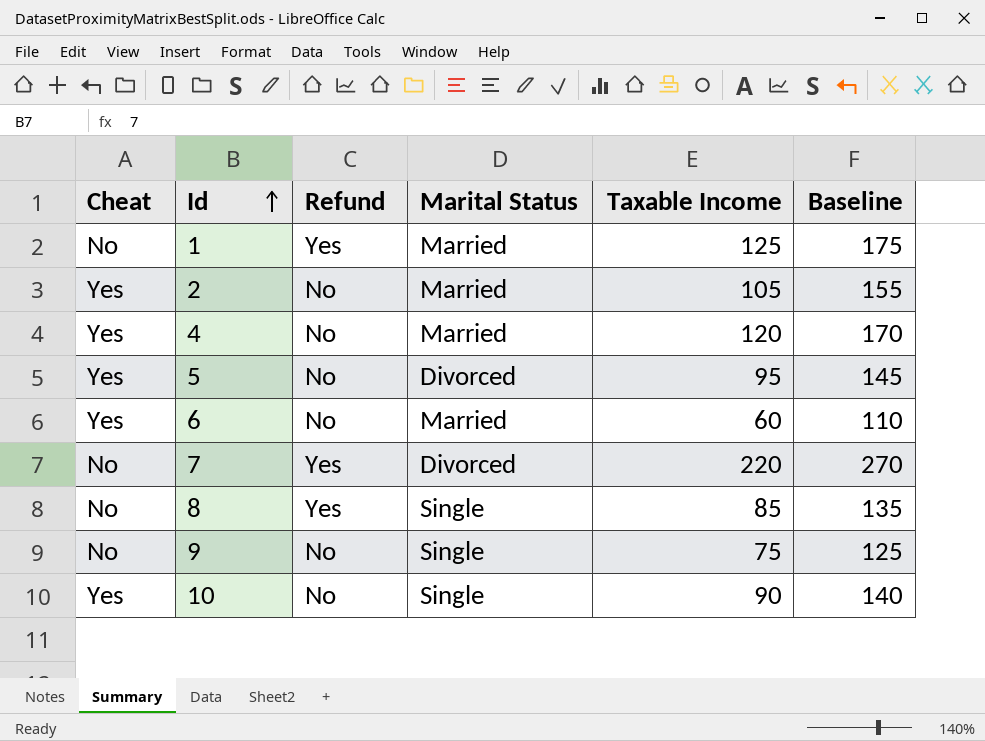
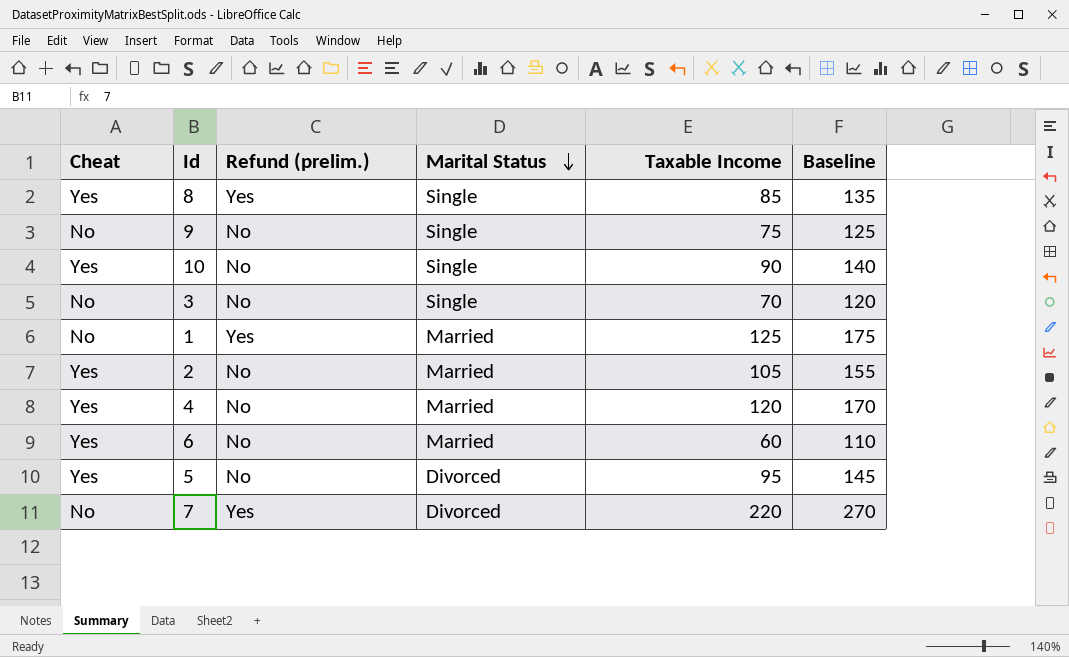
row order: Id ascending -> Marital Status descending
column name: Refund -> Refund (prelim.)
8 | Cheat: No -> Yes
row 3: none -> No | No | Single | 70 | 120

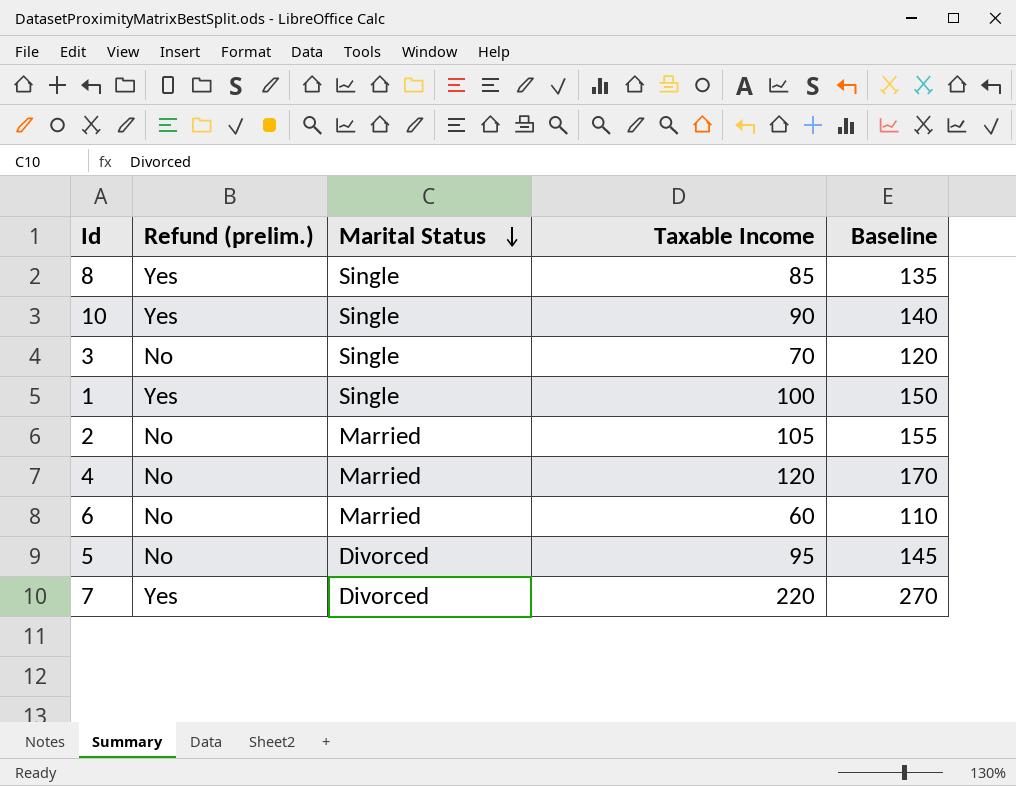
column Cheat | position: 1 -> none
row 9: No | No | Single | 75 | 125 -> none
10 | Refund (prelim.): No -> Yes
1 | Marital Status: Married -> Single
1 | Taxable Income: 125 -> 100
1 | Baseline: 175 -> 150

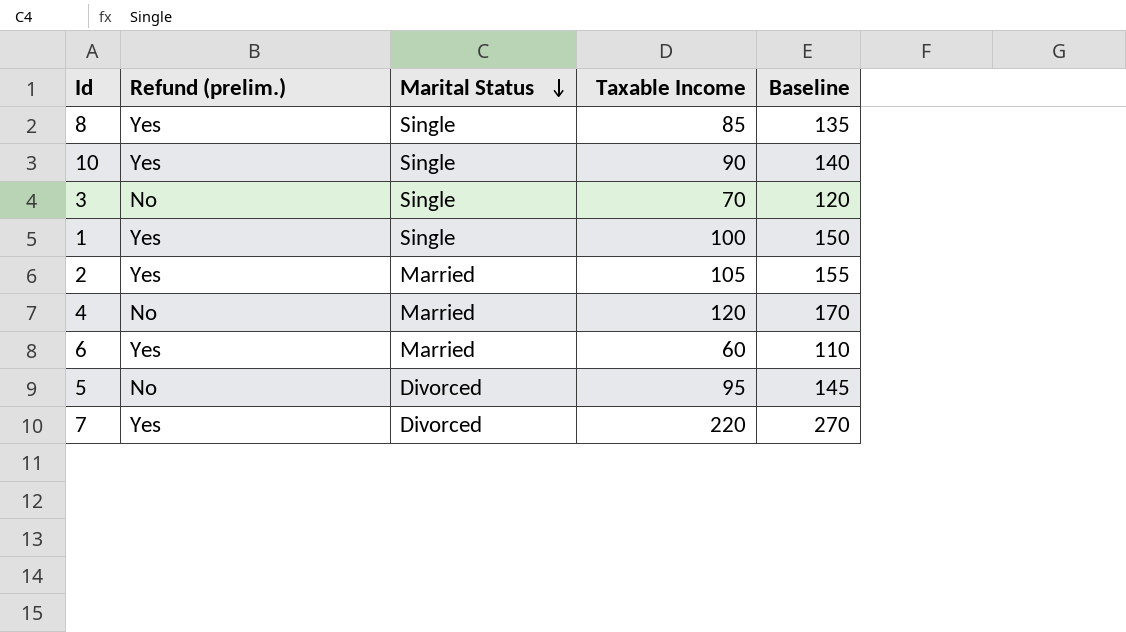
2 | Refund (prelim.): No -> Yes
6 | Refund (prelim.): No -> Yes

